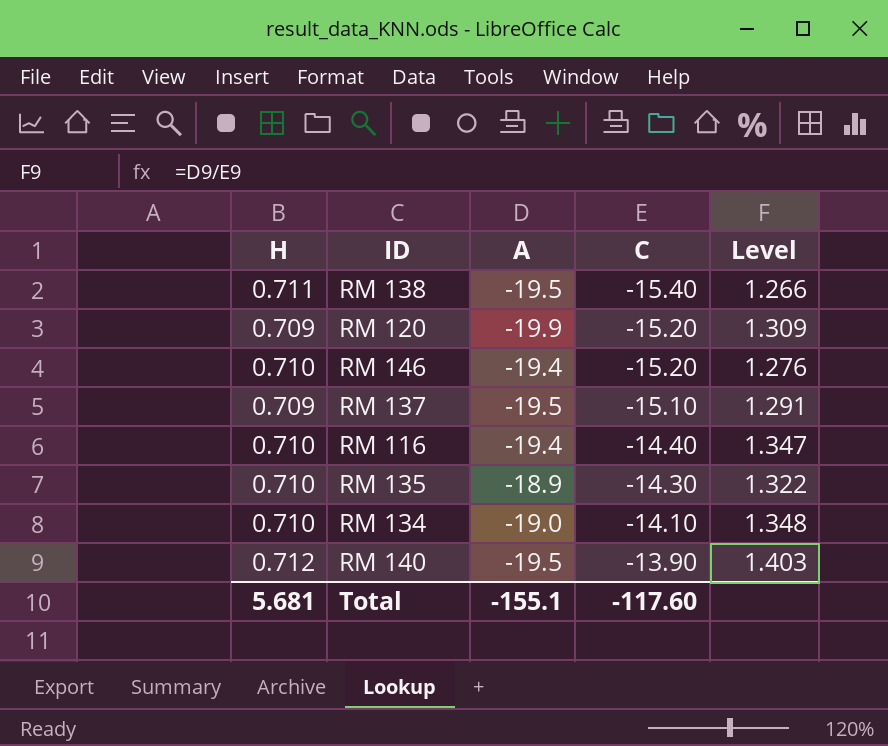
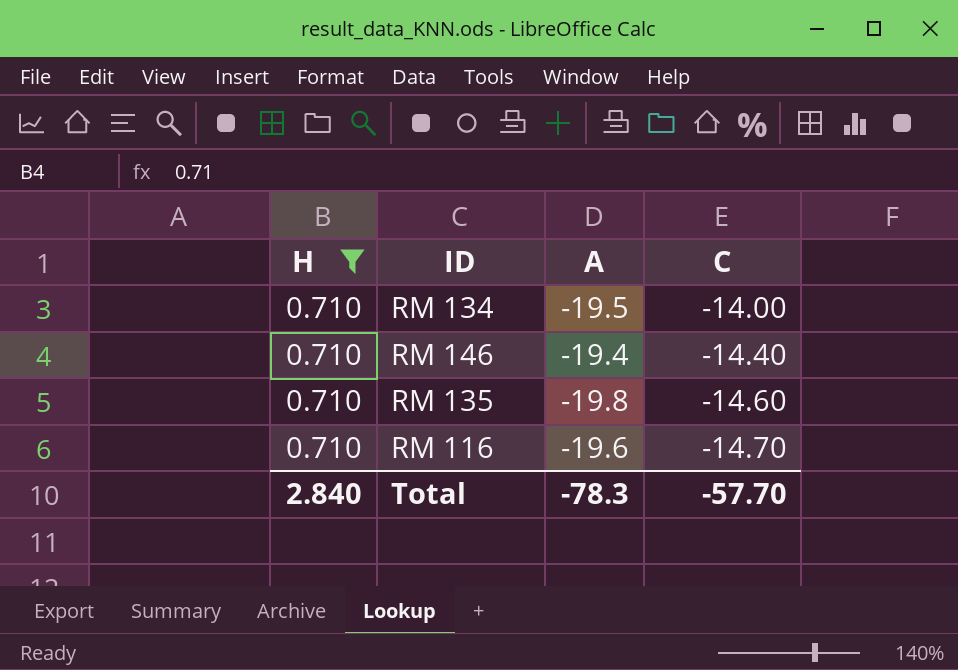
filter: none -> H = 0.710
row order: C ascending -> C descending
column Level | formula: [A] / [C] -> none
RM 134 | A: -19.0 -> -19.5
RM 134 | C: -14.10 -> -14.00
RM 146 | C: -15.20 -> -14.40
RM 135 | A: -18.9 -> -19.8
RM 135 | C: -14.30 -> -14.60
RM 116 | A: -19.4 -> -19.6
RM 116 | C: -14.40 -> -14.70
Total | H: 5.681 -> 2.840
Total | A: -155.1 -> -78.3
Total | C: -117.60 -> -57.70

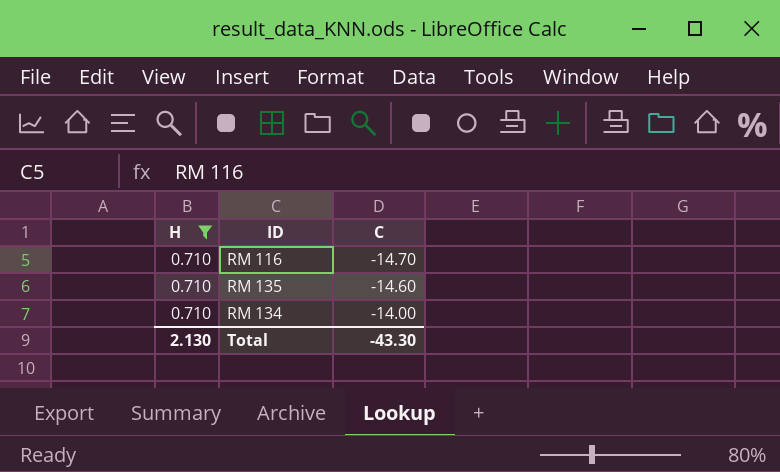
row order: C descending -> C ascending
column A | position: 3 -> none
row RM 146: 0.710 | -19.4 | -14.40 -> none
Total | H: 2.840 -> 2.130
Total | C: -57.70 -> -43.30

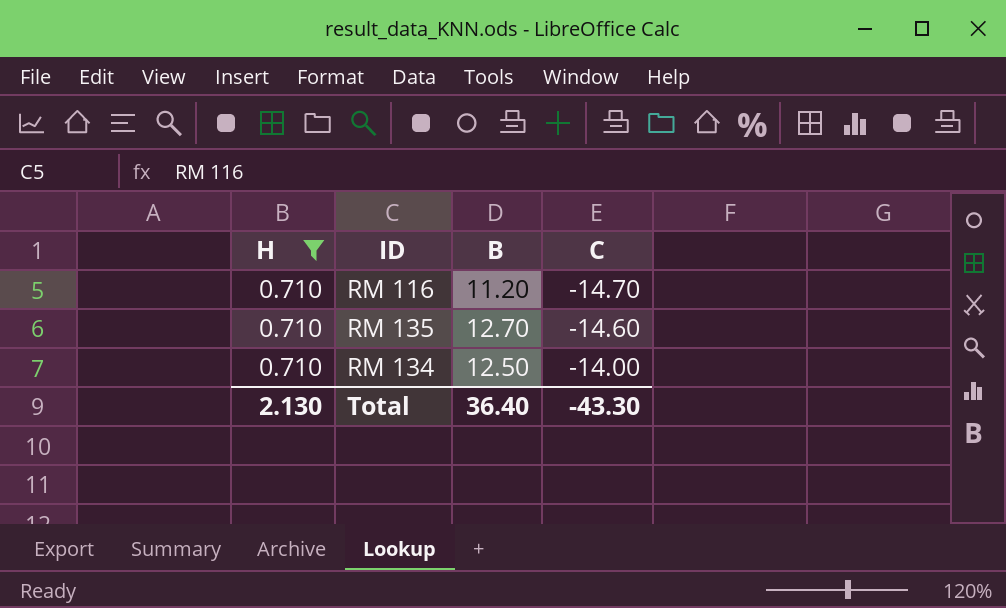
column B | position: none -> 3

